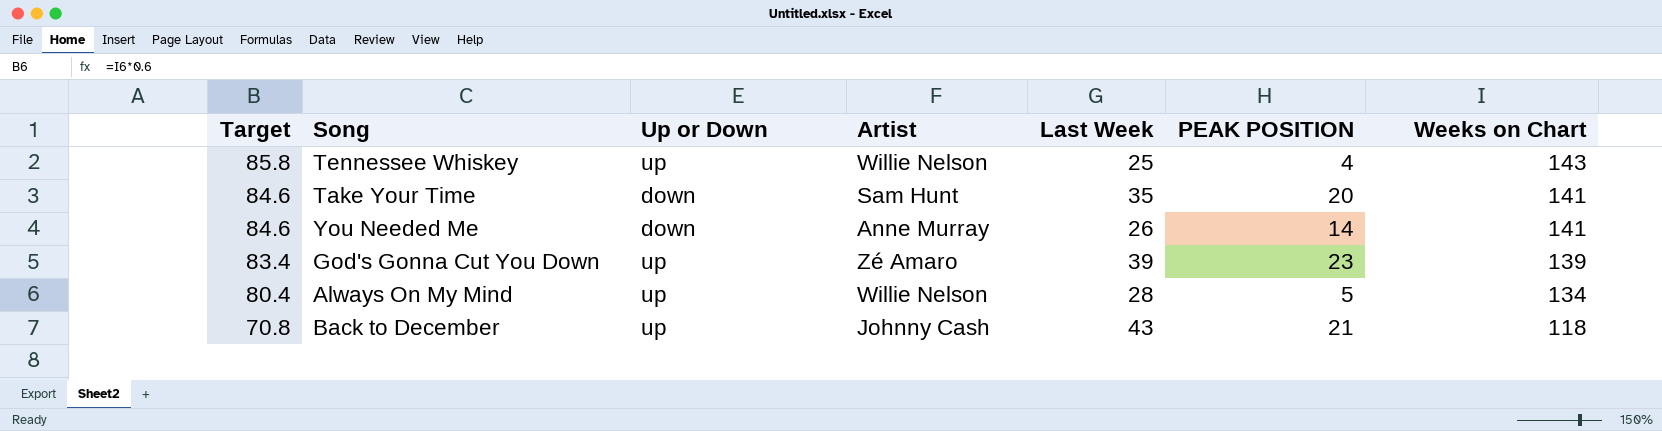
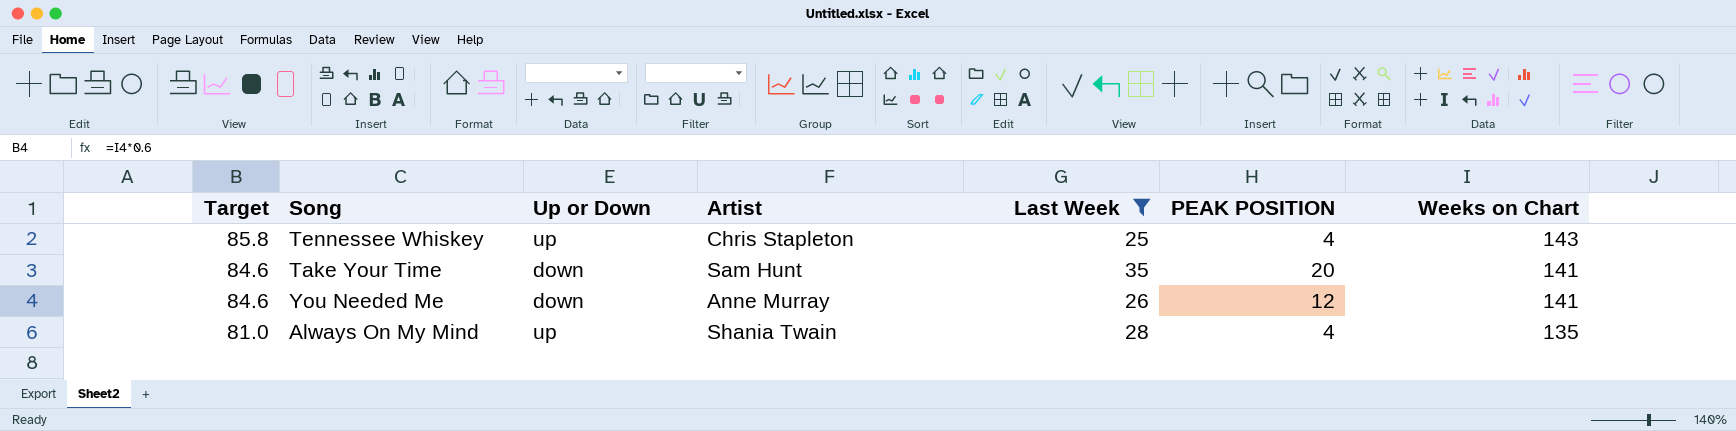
filter: none -> Last Week <= 35
Tennessee Whiskey | Artist: Willie Nelson -> Chris Stapleton
You Needed Me | PEAK POSITION: 14 -> 12
Always On My Mind | Target: 80.4 -> 81.0
Always On My Mind | Artist: Willie Nelson -> Shania Twain
Always On My Mind | PEAK POSITION: 5 -> 4
Always On My Mind | Weeks on Chart: 134 -> 135

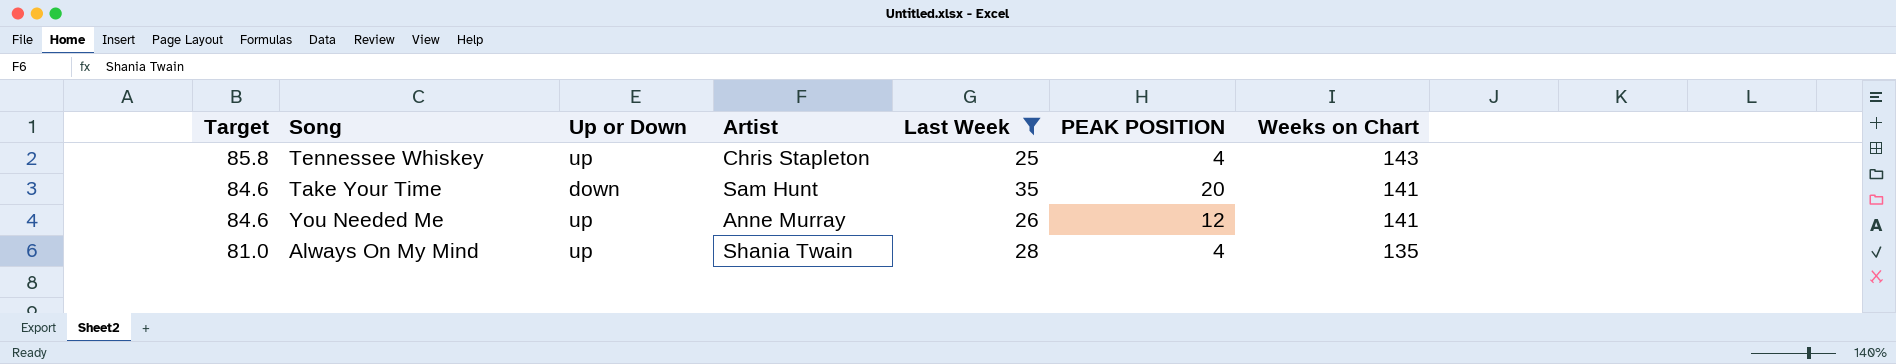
You Needed Me | Up or Down: down -> up

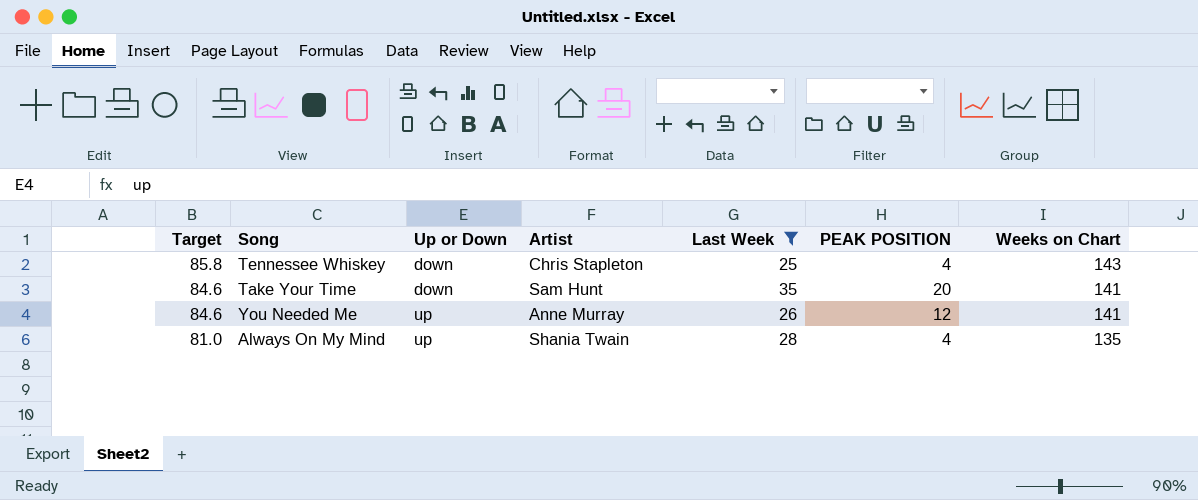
Tennessee Whiskey | Up or Down: up -> down

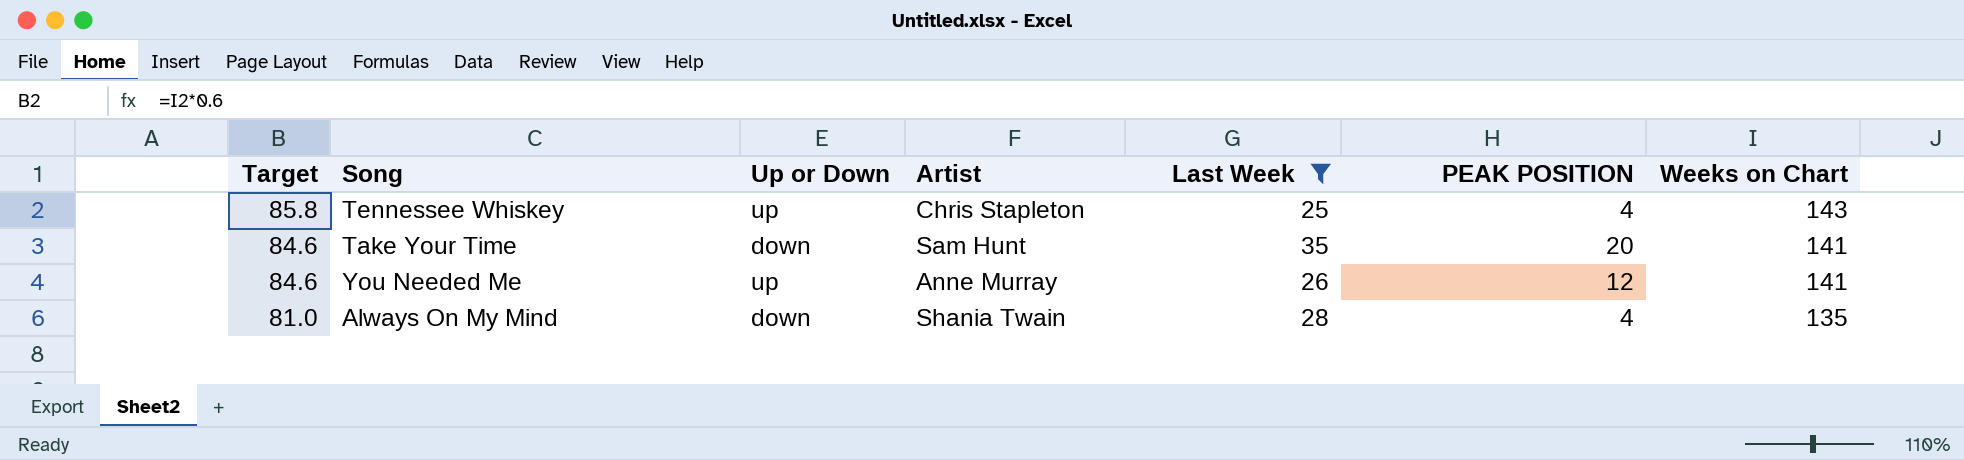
Tennessee Whiskey | Up or Down: down -> up
Always On My Mind | Up or Down: up -> down

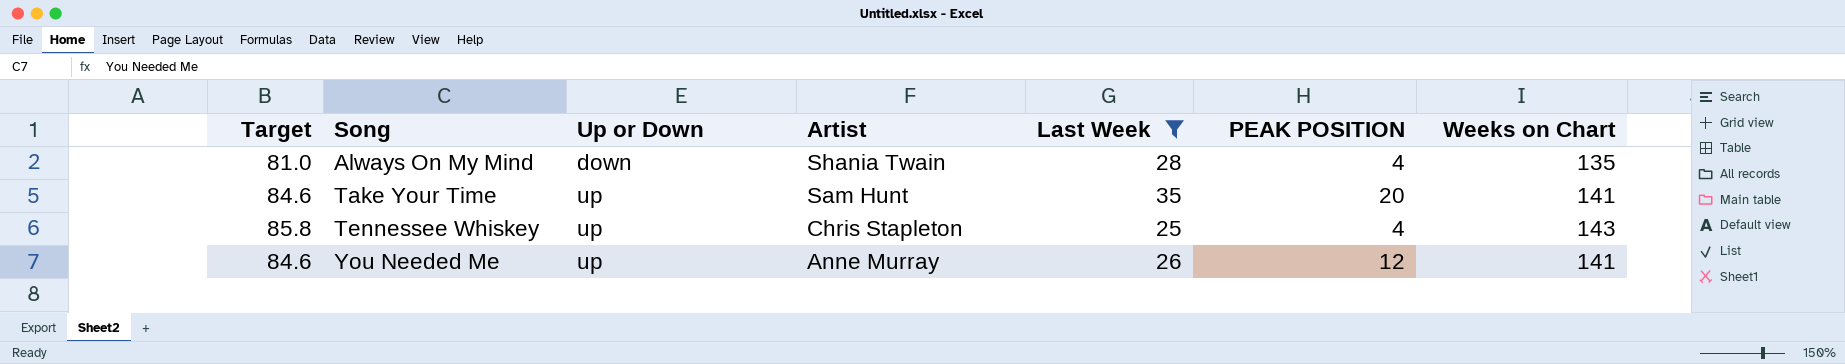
row order: Target descending -> Song ascending
Take Your Time | Up or Down: down -> up

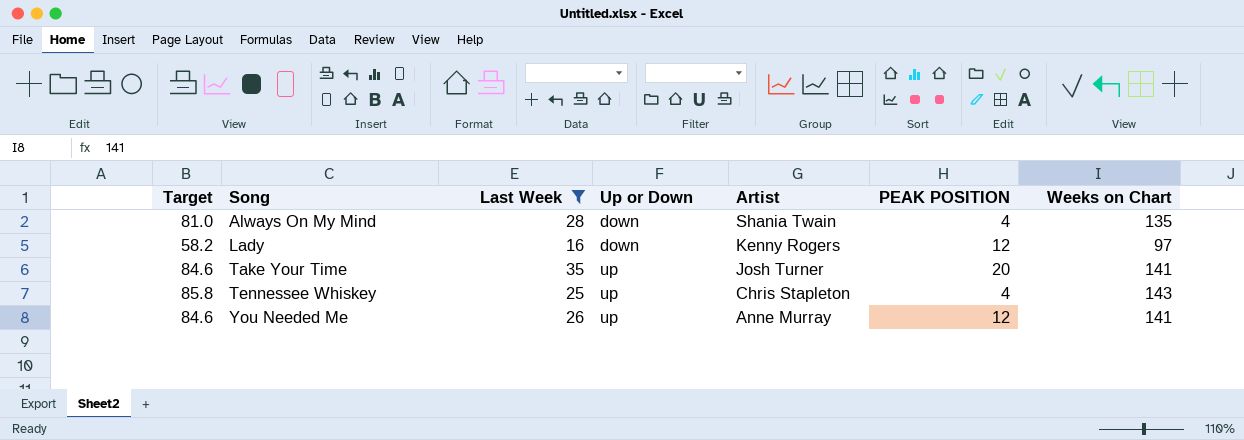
column Last Week | position: 5 -> 3
row Lady: none -> 58.2 | 16 | down | Kenny Rogers | 12 | 97
Take Your Time | Artist: Sam Hunt -> Josh Turner

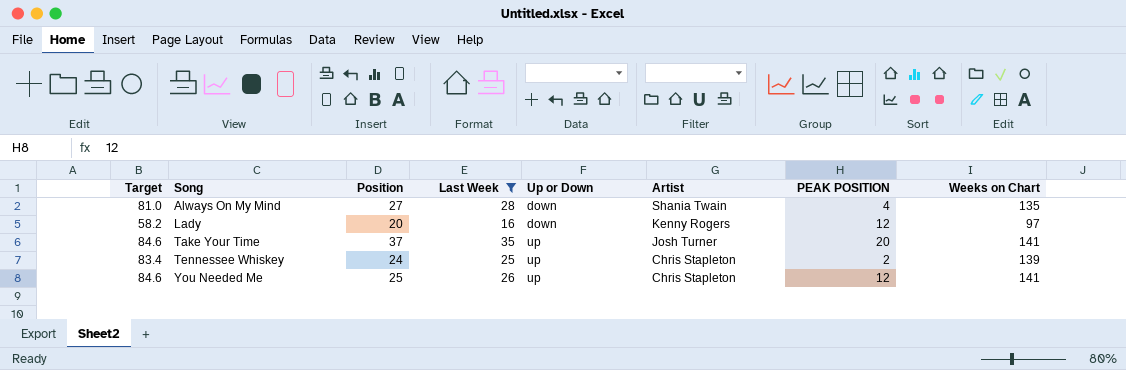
column Position | position: none -> 3
Tennessee Whiskey | Target: 85.8 -> 83.4
Tennessee Whiskey | PEAK POSITION: 4 -> 2
Tennessee Whiskey | Weeks on Chart: 143 -> 139
You Needed Me | Artist: Anne Murray -> Chris Stapleton

